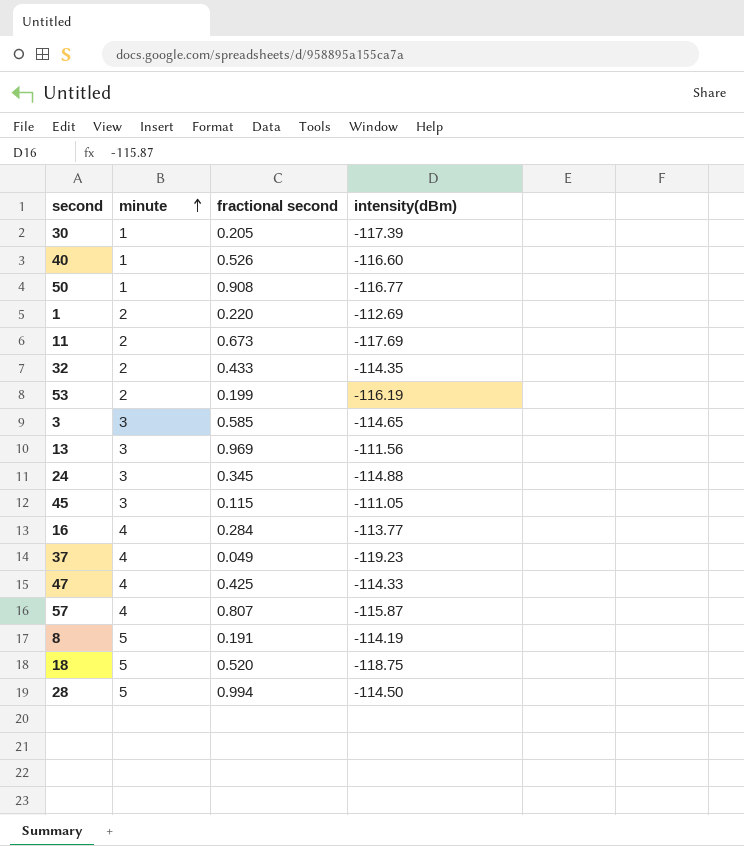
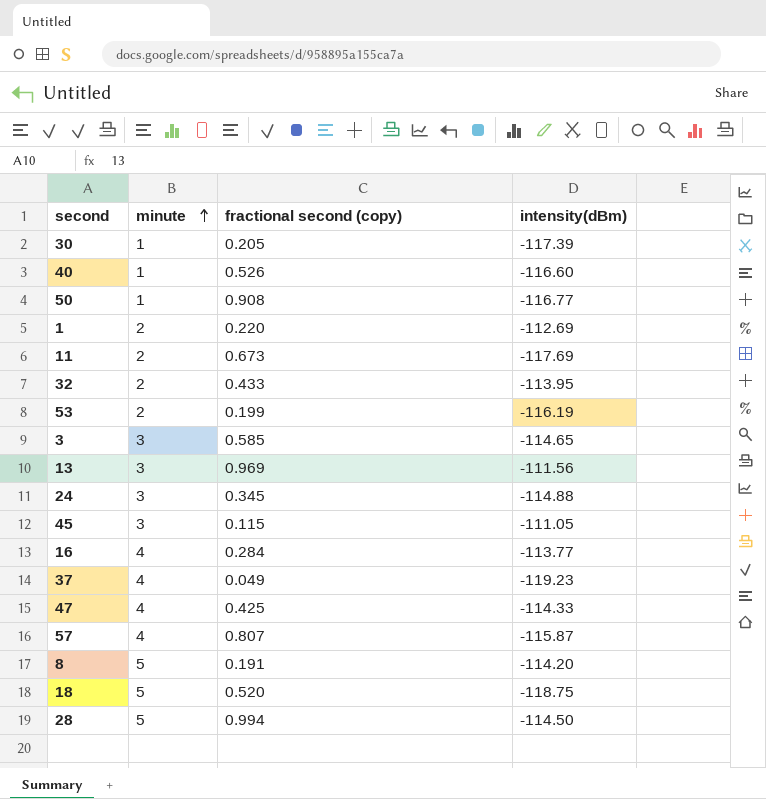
column name: fractional second -> fractional second (copy)
32 | intensity(dBm): -114.35 -> -113.95
8 | intensity(dBm): -114.19 -> -114.20

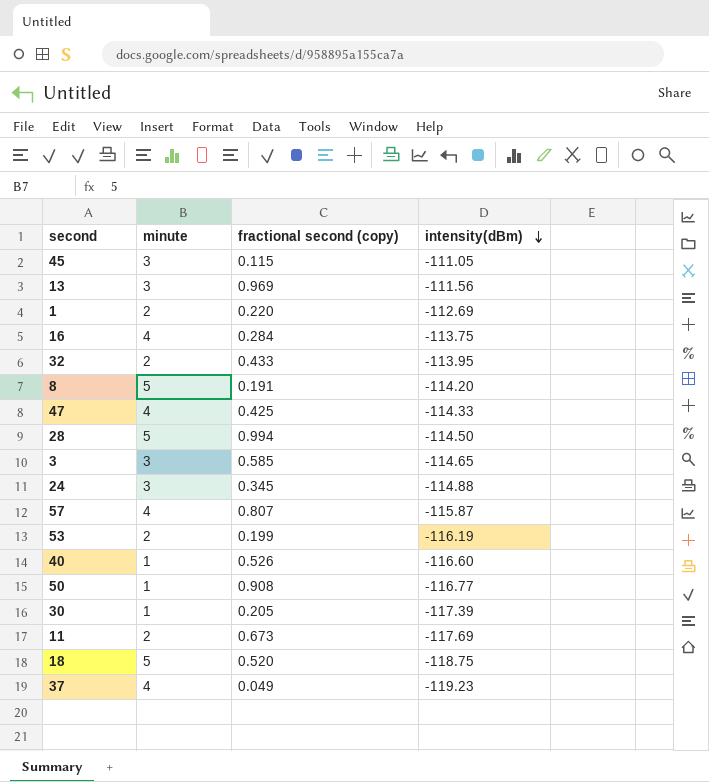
row order: minute ascending -> intensity(dBm) descending
16 | intensity(dBm): -113.77 -> -113.75

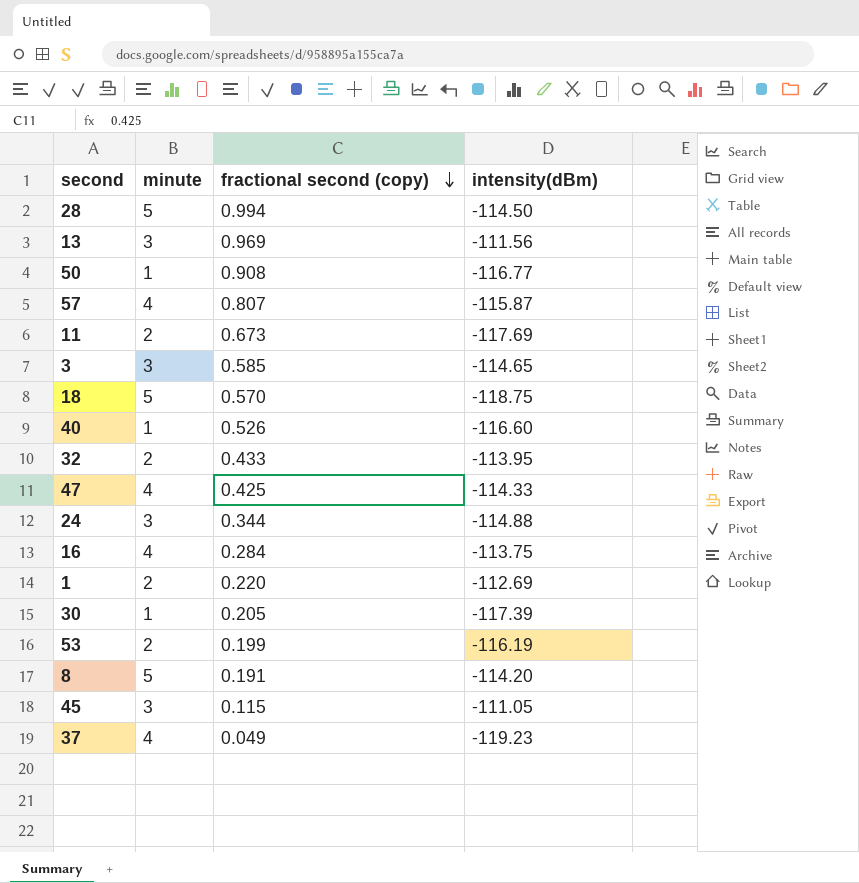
row order: intensity(dBm) descending -> fractional second (copy) descending
18 | fractional second (copy): 0.520 -> 0.570
24 | fractional second (copy): 0.345 -> 0.344

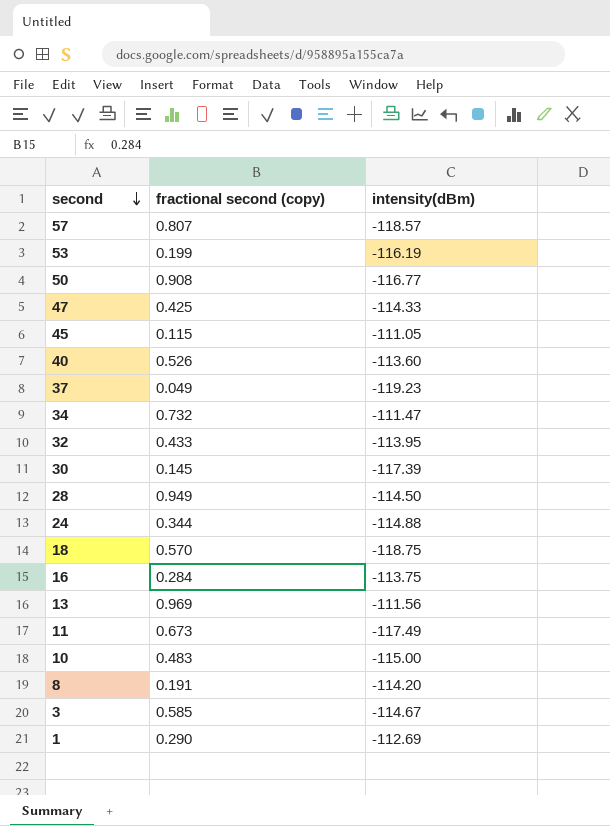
row order: fractional second (copy) descending -> second descending
column minute | position: 2 -> none
57 | intensity(dBm): -115.87 -> -118.57
40 | intensity(dBm): -116.60 -> -113.60
row 34: none -> 0.732 | -111.47
30 | fractional second (copy): 0.205 -> 0.145
28 | fractional second (copy): 0.994 -> 0.949
11 | intensity(dBm): -117.69 -> -117.49
row 10: none -> 0.483 | -115.00
3 | intensity(dBm): -114.65 -> -114.67
1 | fractional second (copy): 0.220 -> 0.290

